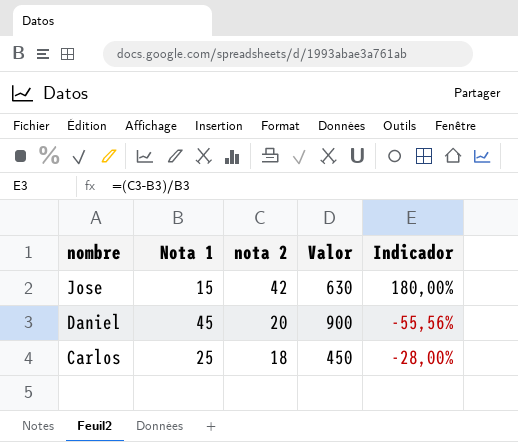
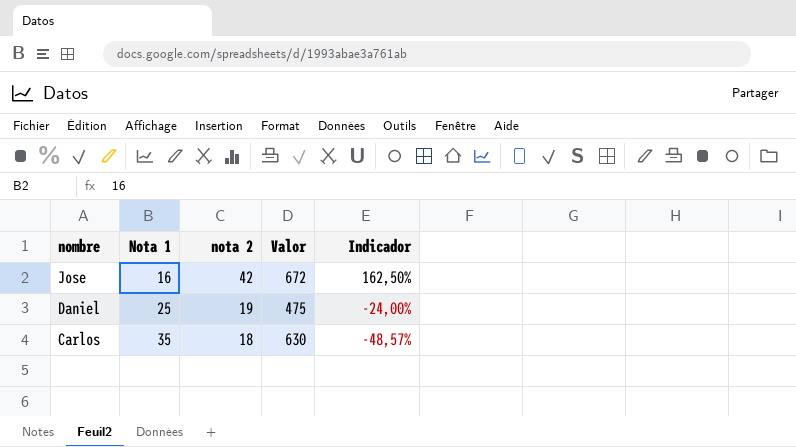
Jose | Nota 1: 15 -> 16
Jose | Valor: 630 -> 672
Jose | Indicador: 180,00% -> 162,50%
Daniel | Nota 1: 45 -> 25
Daniel | nota 2: 20 -> 19
Daniel | Valor: 900 -> 475
Daniel | Indicador: -55,56% -> -24,00%
Carlos | Nota 1: 25 -> 35
Carlos | Valor: 450 -> 630
Carlos | Indicador: -28,00% -> -48,57%

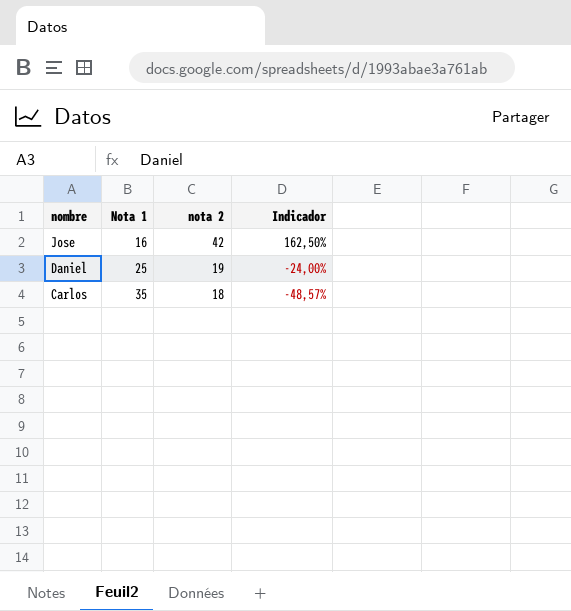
column Valor | formula: [Nota 1] * [nota 2] -> none

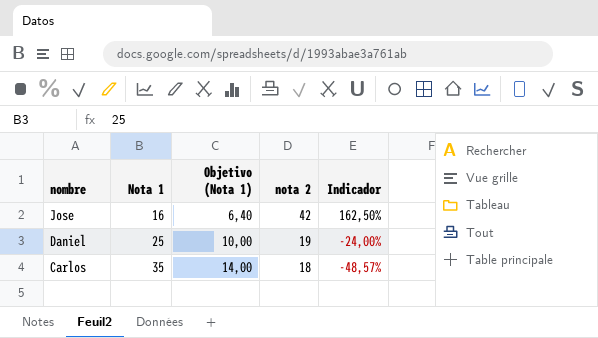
column Objetivo (Nota 1) | formula: none -> [Nota 1] * 0,4

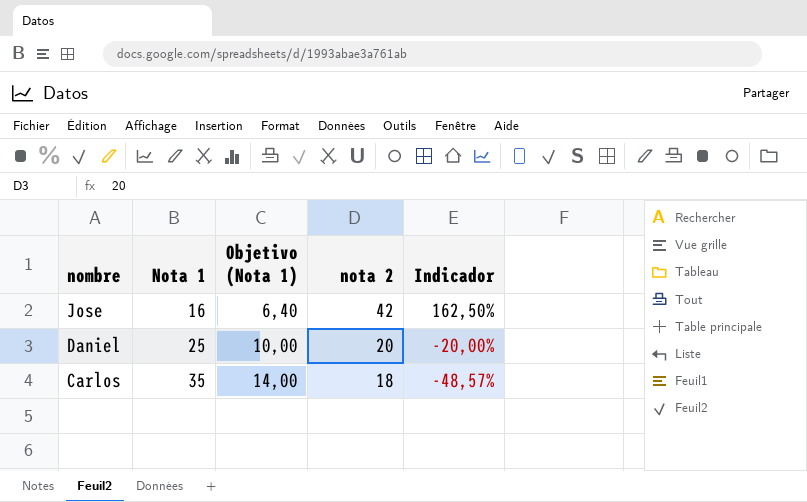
Daniel | nota 2: 19 -> 20
Daniel | Indicador: -24,00% -> -20,00%

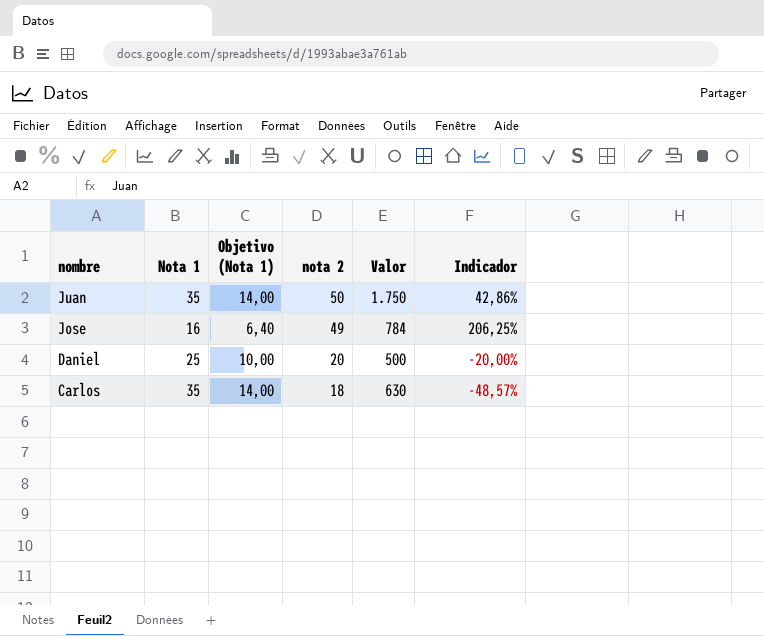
column Valor | formula: none -> [Nota 1] * [nota 2]
row Juan: none -> 35 | 14,00 | 50 | 1.750 | 42,86%
Jose | nota 2: 42 -> 49
Jose | Indicador: 162,50% -> 206,25%

